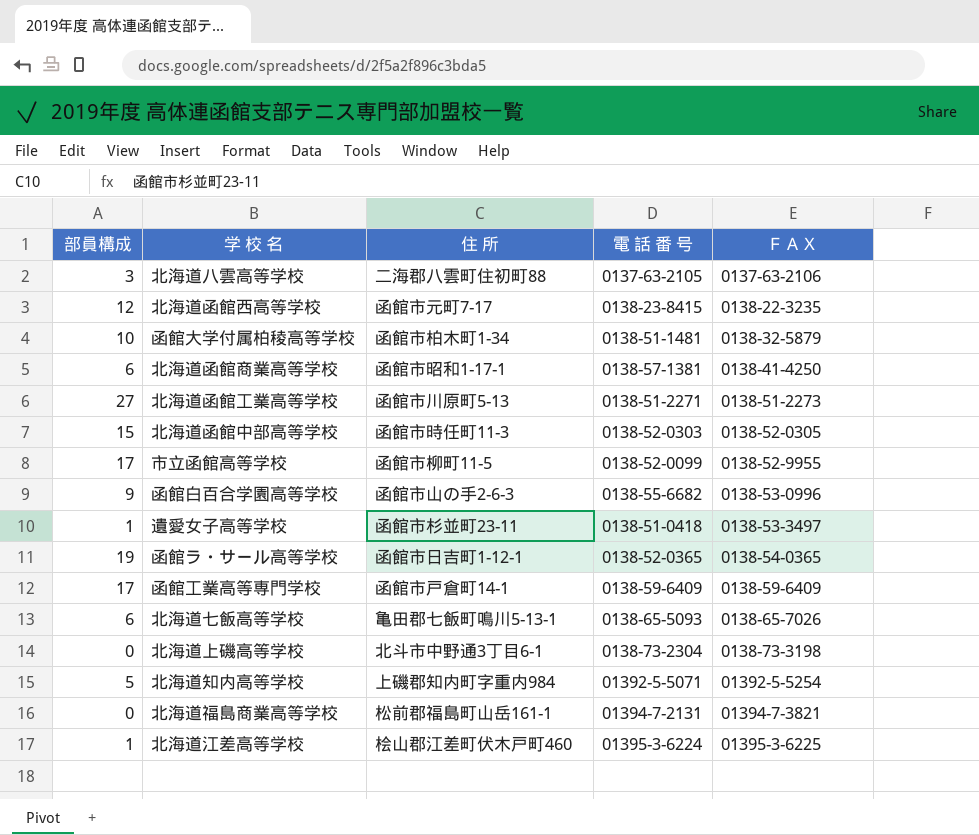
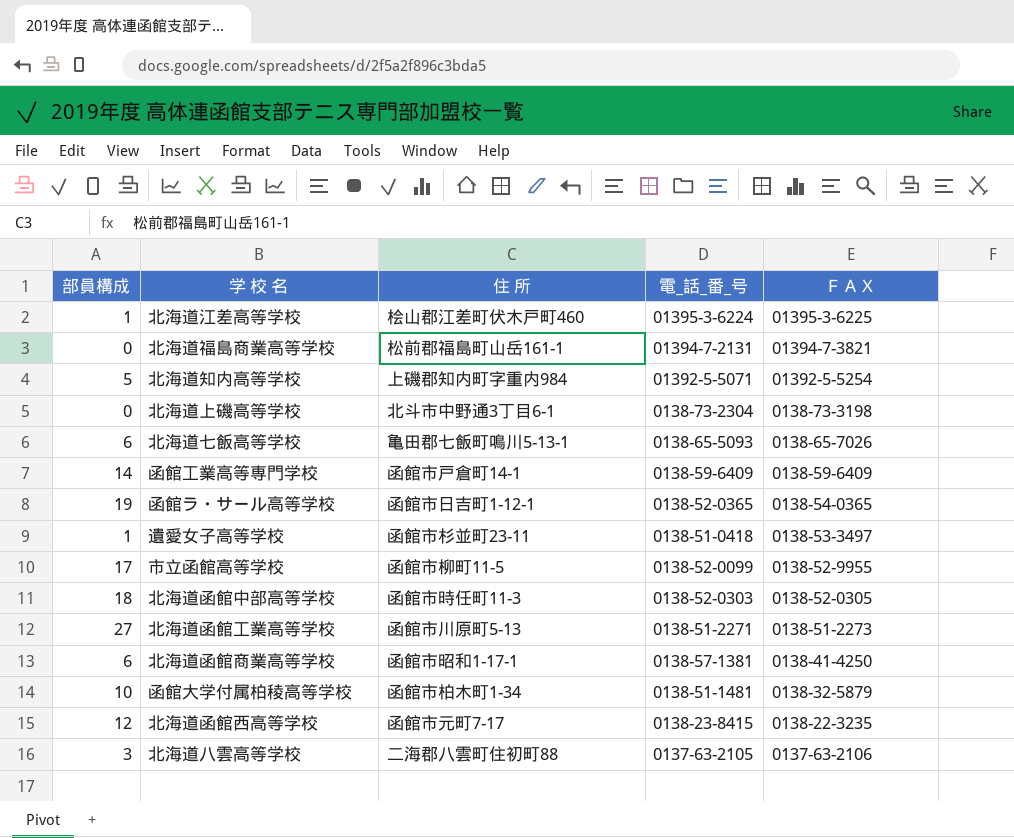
row order: ＦＡＸ ascending -> ＦＡＸ descending
column name: 電 話 番 号 -> 電_話_番_号
row 函館白百合学園高等学校: 9 | 函館市山の手2-6-3 | 0138-55-6682 | 0138-53-0996 -> none
函館工業高等専門学校 | 部員構成: 17 -> 14
北海道函館中部高等学校 | 部員構成: 15 -> 18

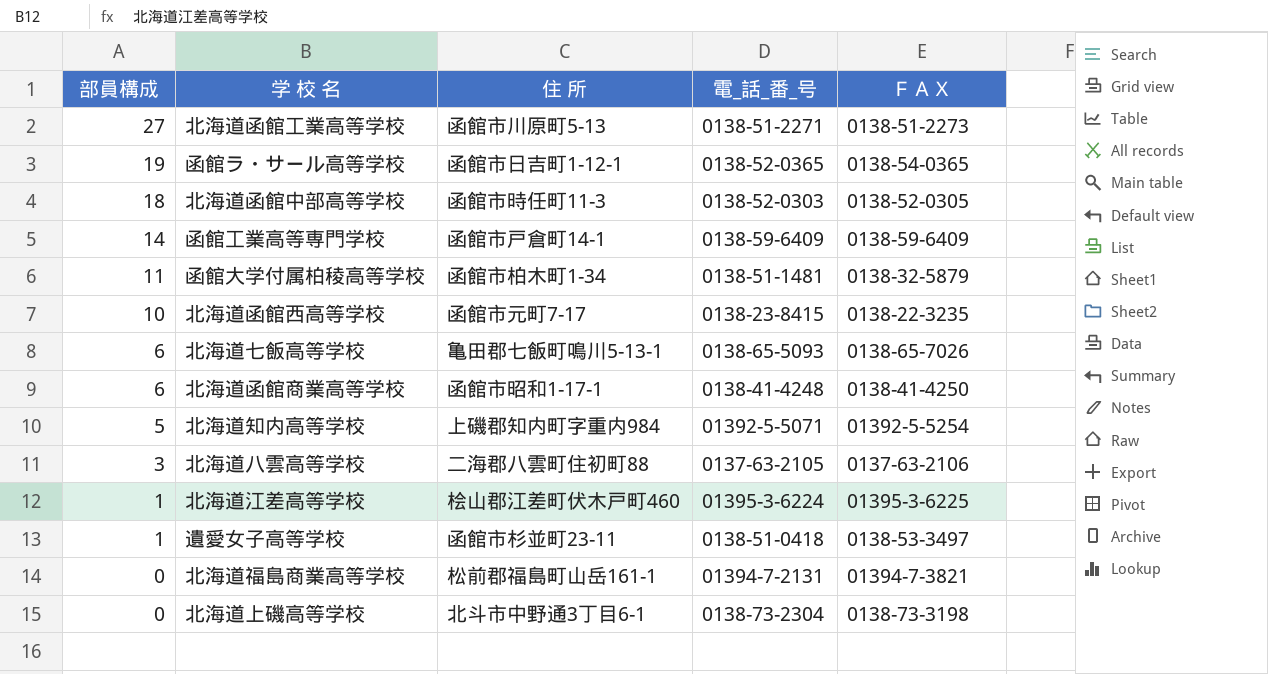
row order: ＦＡＸ descending -> 部員構成 descending
row 市立函館高等学校: 17 | 函館市柳町11-5 | 0138-52-0099 | 0138-52-9955 -> none
函館大学付属柏稜高等学校 | 部員構成: 10 -> 11
北海道函館西高等学校 | 部員構成: 12 -> 10
北海道函館商業高等学校 | 電_話_番_号: 0138-57-1381 -> 0138-41-4248

